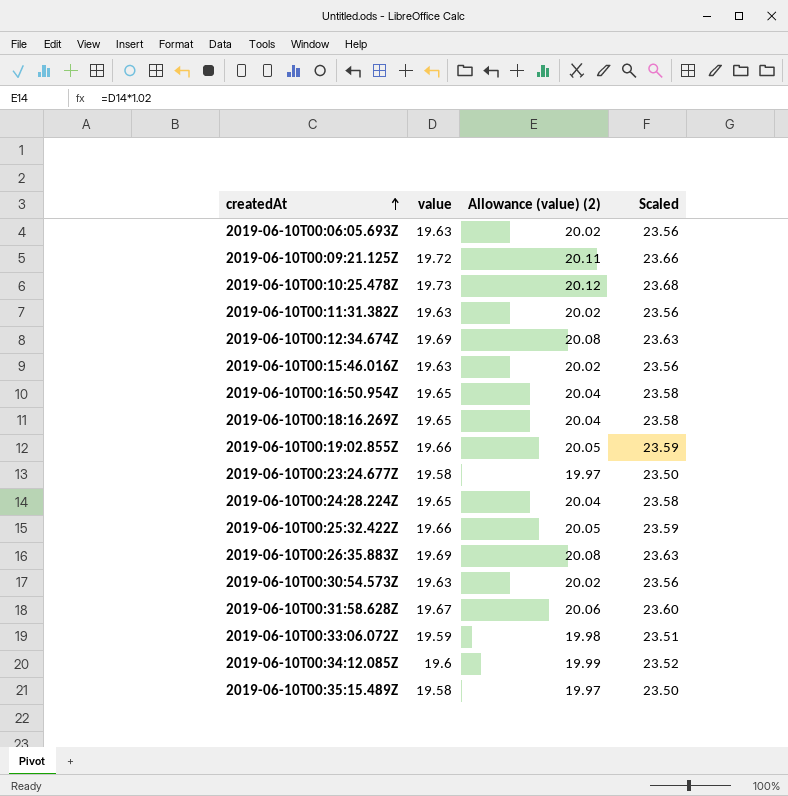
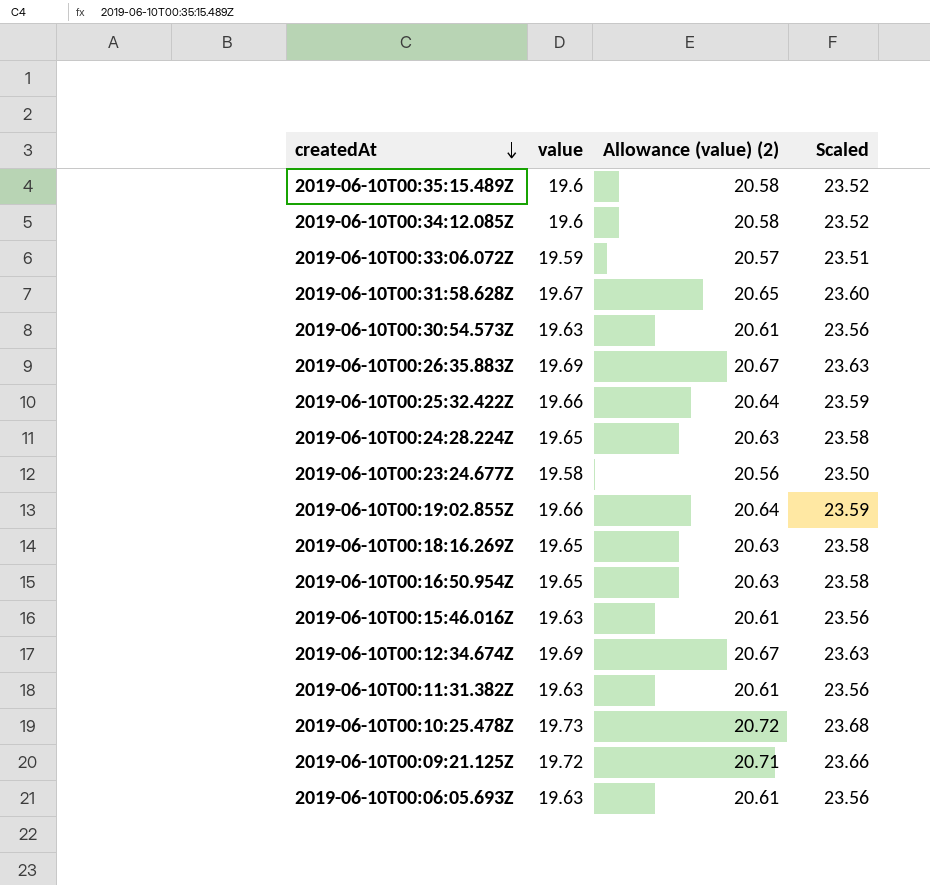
row order: createdAt ascending -> createdAt descending
column Allowance (value) (2) | formula: [value] * 1.02 -> [value] * 1.05
2019-06-10T00:35:15.489Z | value: 19.58 -> 19.6
2019-06-10T00:35:15.489Z | Scaled: 23.50 -> 23.52

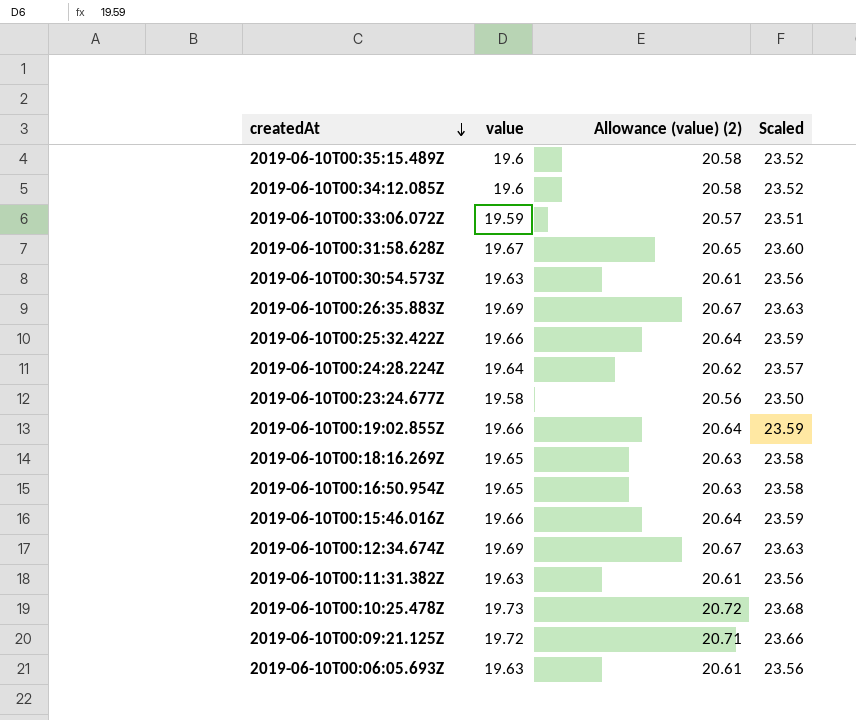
2019-06-10T00:24:28.224Z | value: 19.65 -> 19.64
2019-06-10T00:24:28.224Z | Allowance (value) (2): 20.63 -> 20.62
2019-06-10T00:24:28.224Z | Scaled: 23.58 -> 23.57
2019-06-10T00:15:46.016Z | value: 19.63 -> 19.66
2019-06-10T00:15:46.016Z | Allowance (value) (2): 20.61 -> 20.64
2019-06-10T00:15:46.016Z | Scaled: 23.56 -> 23.59

